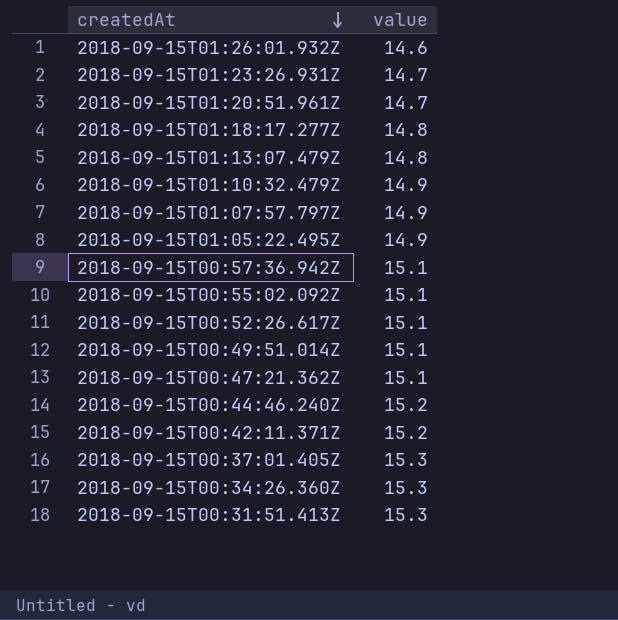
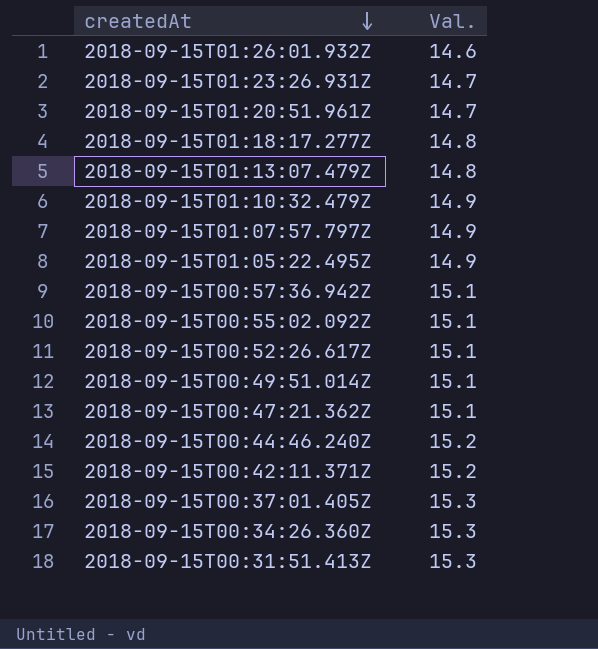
column name: value -> Val.

